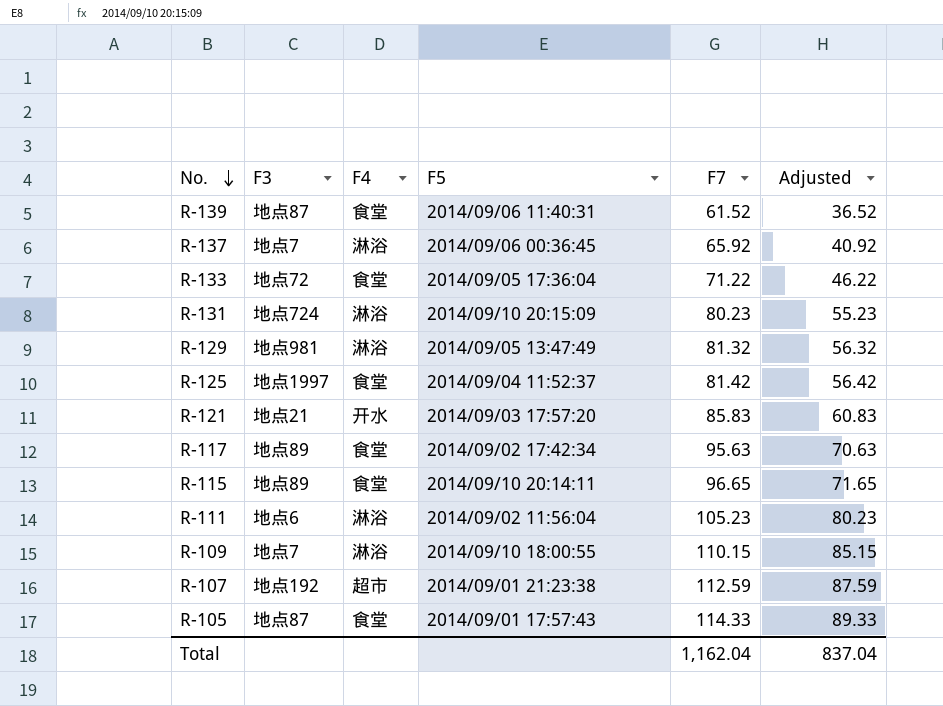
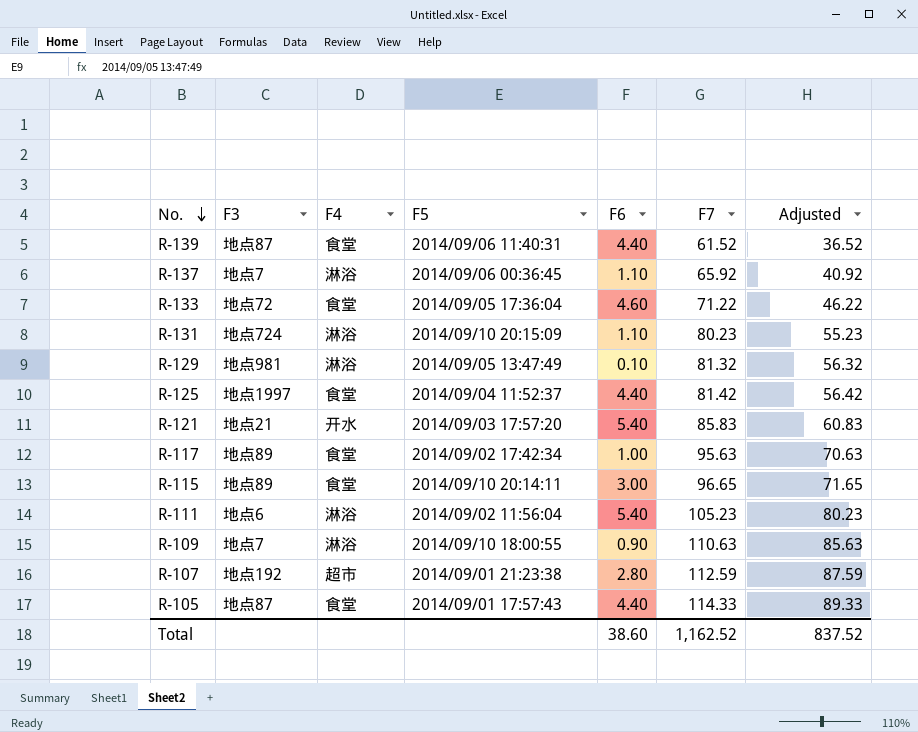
column F6 | position: none -> 5
R-109 | F7: 110.15 -> 110.63
R-109 | Adjusted: 85.15 -> 85.63
Total | F7: 1,162.04 -> 1,162.52
Total | Adjusted: 837.04 -> 837.52

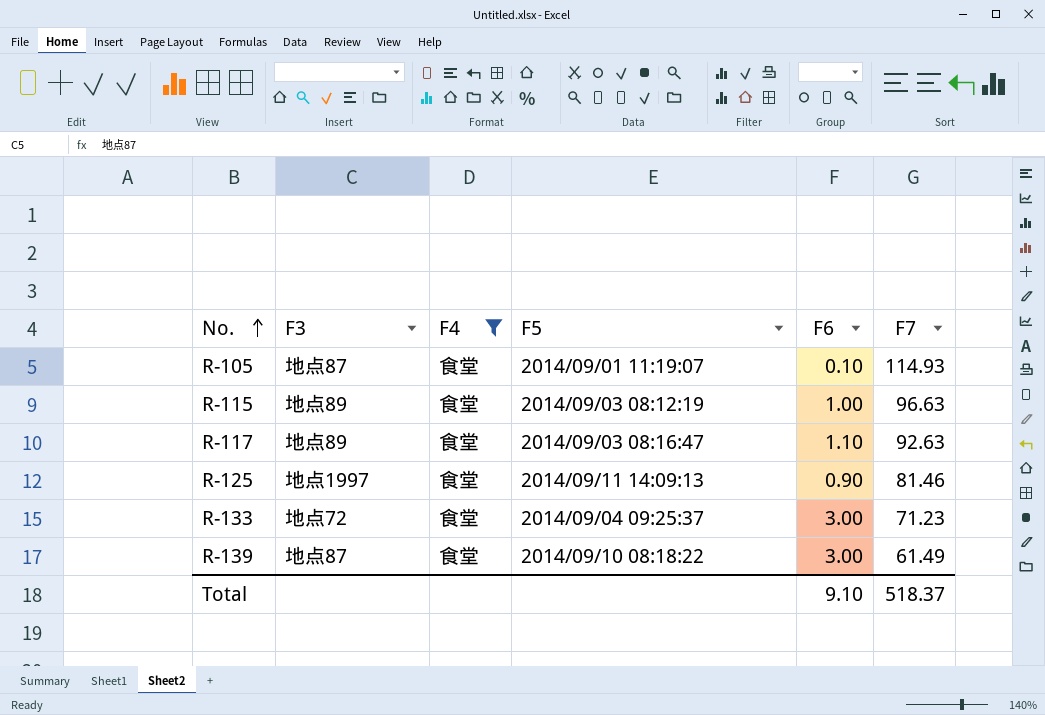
filter: none -> F4 = 食堂
row order: No. descending -> No. ascending
column Adjusted | formula: [F7] - 25 -> none
R-105 | F5: 2014/09/01 17:57:43 -> 2014/09/01 11:19:07
R-105 | F6: 4.40 -> 0.10
R-105 | F7: 114.33 -> 114.93
R-115 | F5: 2014/09/10 20:14:11 -> 2014/09/03 08:12:19
R-115 | F6: 3.00 -> 1.00
R-115 | F7: 96.65 -> 96.63
R-117 | F5: 2014/09/02 17:42:34 -> 2014/09/03 08:16:47
R-117 | F6: 1.00 -> 1.10
R-117 | F7: 95.63 -> 92.63
R-125 | F5: 2014/09/04 11:52:37 -> 2014/09/11 14:09:13
R-125 | F6: 4.40 -> 0.90
R-125 | F7: 81.42 -> 81.46
R-133 | F5: 2014/09/05 17:36:04 -> 2014/09/04 09:25:37
R-133 | F6: 4.60 -> 3.00
R-133 | F7: 71.22 -> 71.23
R-139 | F5: 2014/09/06 11:40:31 -> 2014/09/10 08:18:22
R-139 | F6: 4.40 -> 3.00
R-139 | F7: 61.52 -> 61.49
Total | F6: 38.60 -> 9.10
Total | F7: 1,162.52 -> 518.37

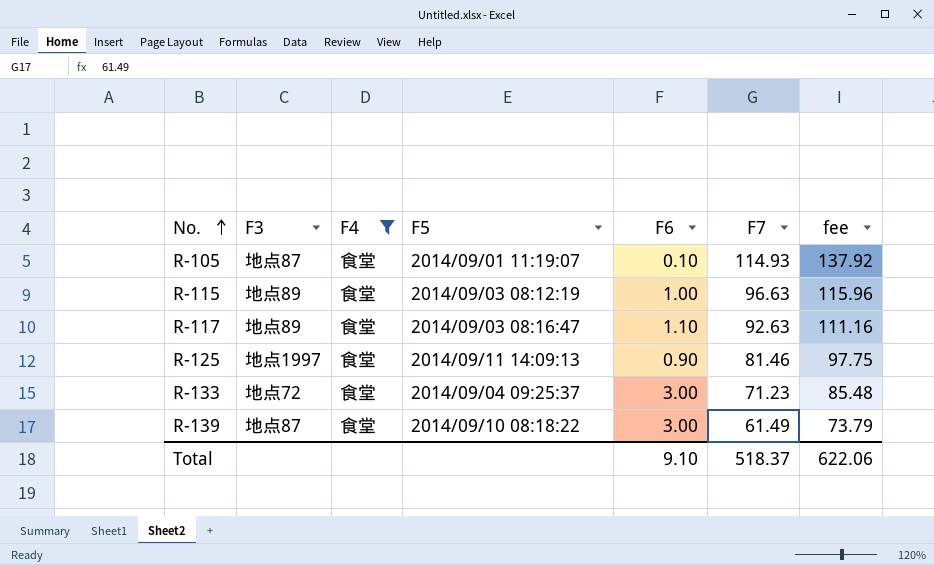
column fee | formula: none -> [F7] * 1.2

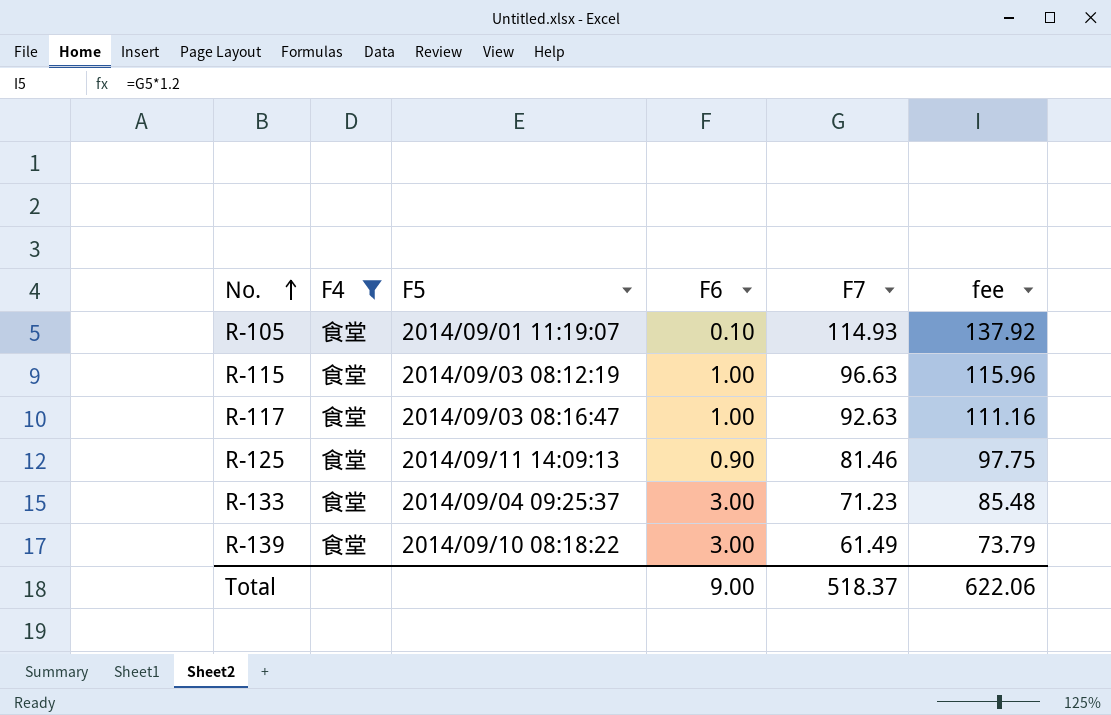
column F3 | position: 2 -> none
R-117 | F6: 1.10 -> 1.00
Total | F6: 9.10 -> 9.00

